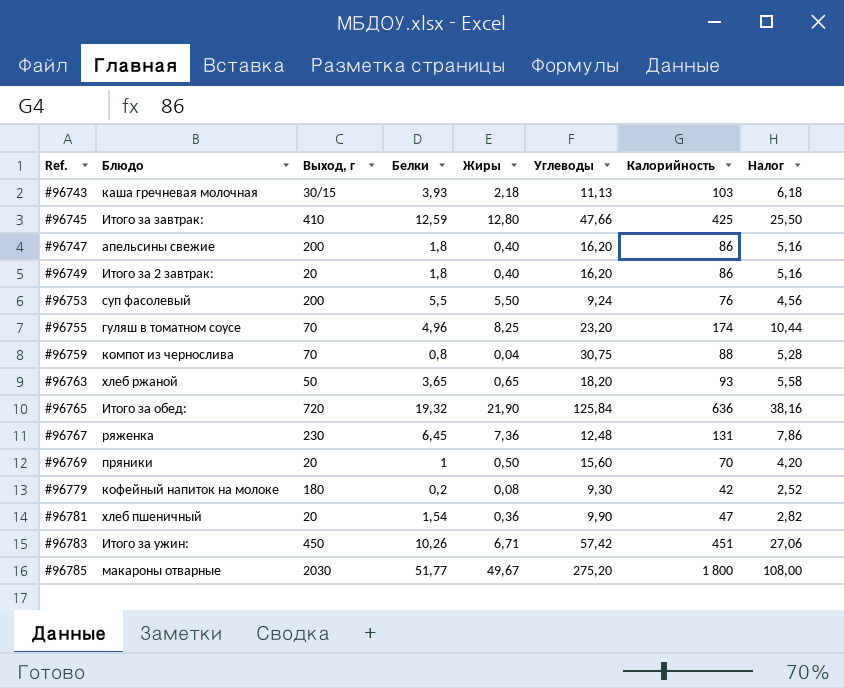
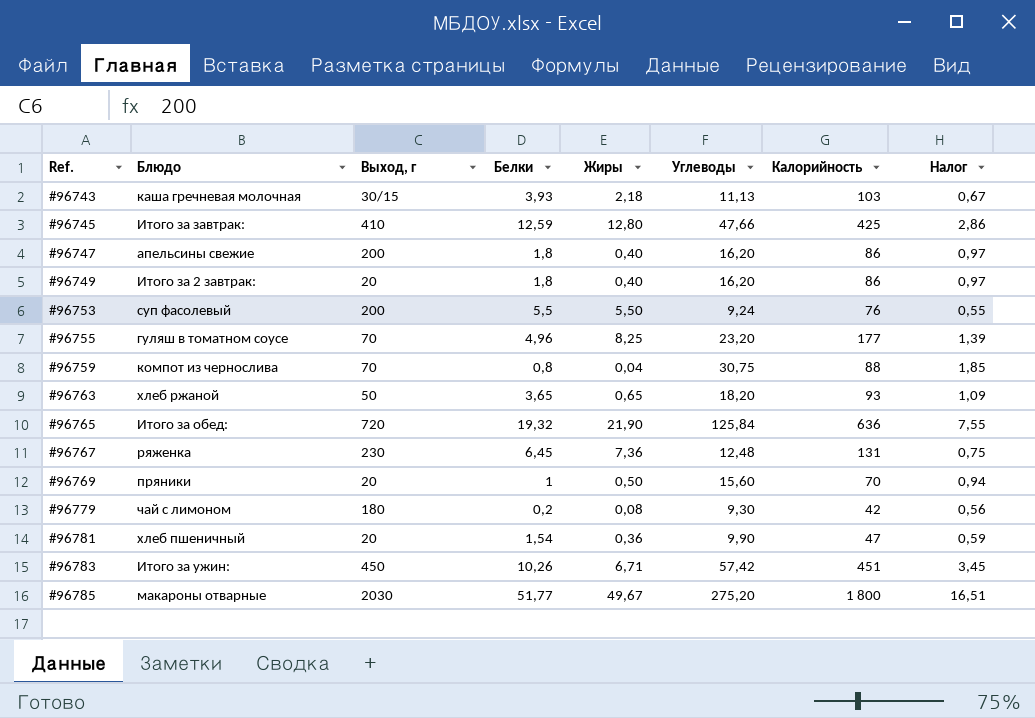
column Налог | formula: [Калорийность] * 0,06 -> [Углеводы] * 0,06
#96755 | Калорийность: 174 -> 177
#96779 | Блюдо: кофейный напиток на молоке -> чай с лимоном

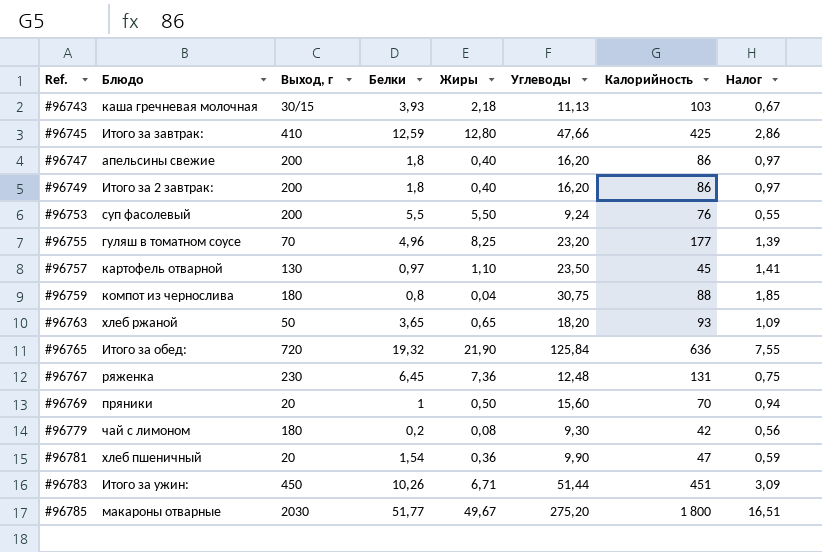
#96749 | Выход, г: 20 -> 200
row #96757: none -> картофель отварной | 130 | 0,97 | 1,10 | 23,50 | 45 | 1,41
#96759 | Выход, г: 70 -> 180
#96783 | Углеводы: 57,42 -> 51,44
#96783 | Налог: 3,45 -> 3,09

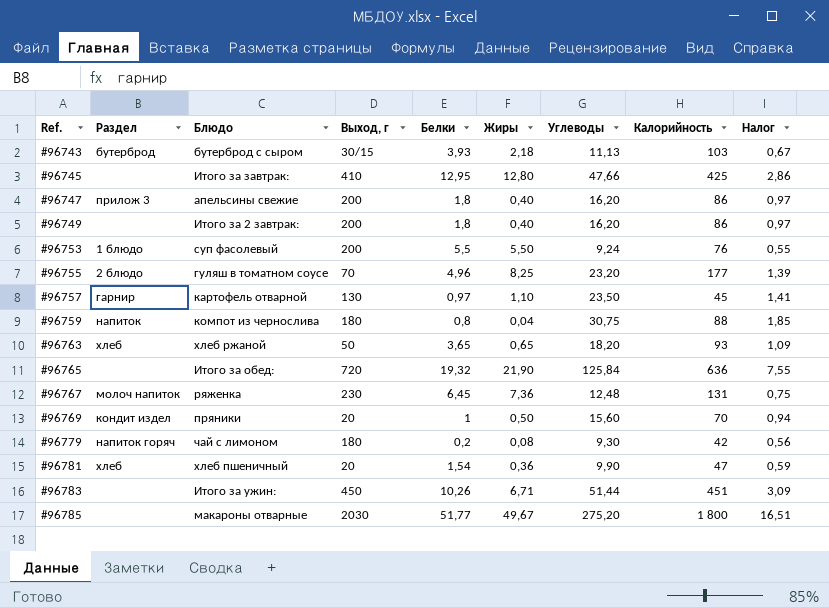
column Раздел | position: none -> 2
#96743 | Блюдо: каша гречневая молочная -> бутерброд с сыром
#96745 | Белки: 12,59 -> 12,95

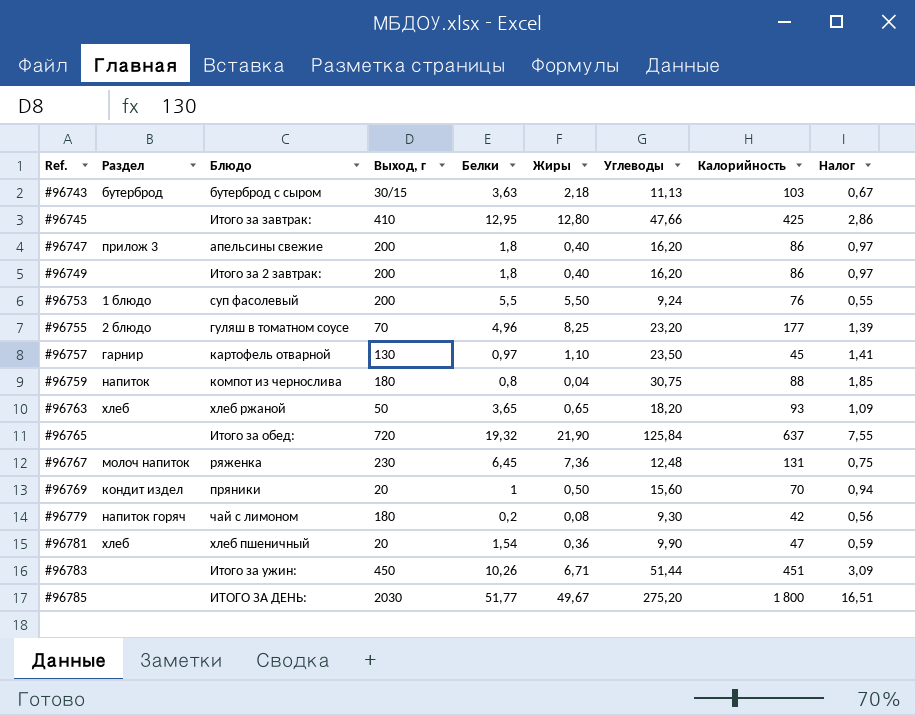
#96743 | Белки: 3,93 -> 3,63
#96765 | Калорийность: 636 -> 637
#96785 | Блюдо: макароны отварные -> ИТОГО ЗА ДЕНЬ:

